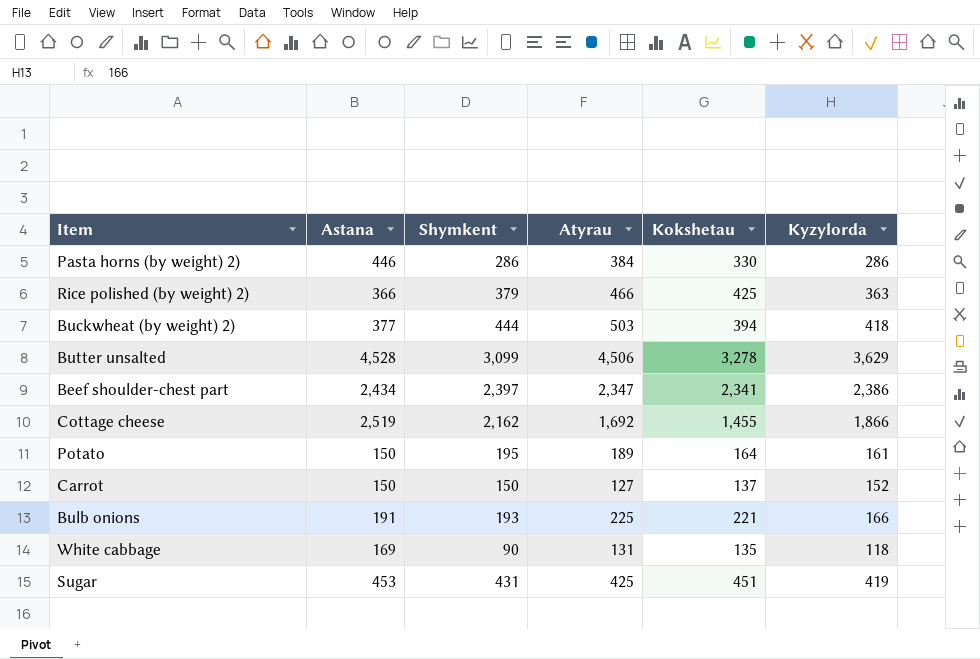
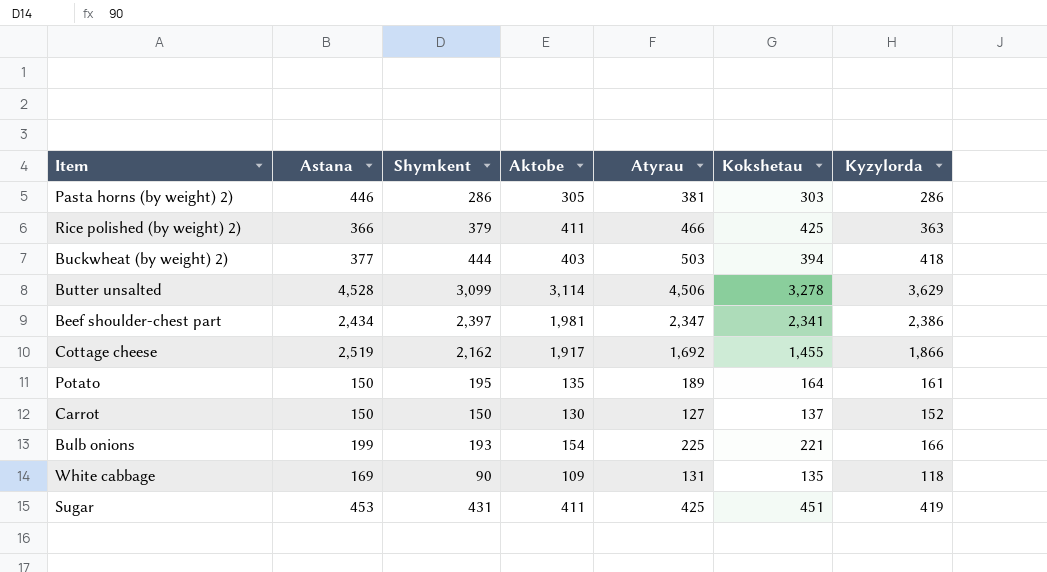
column Aktobe | position: none -> 4
Pasta horns (by weight) 2) | Atyrau: 384 -> 381
Pasta horns (by weight) 2) | Kokshetau: 330 -> 303
Bulb onions | Astana: 191 -> 199

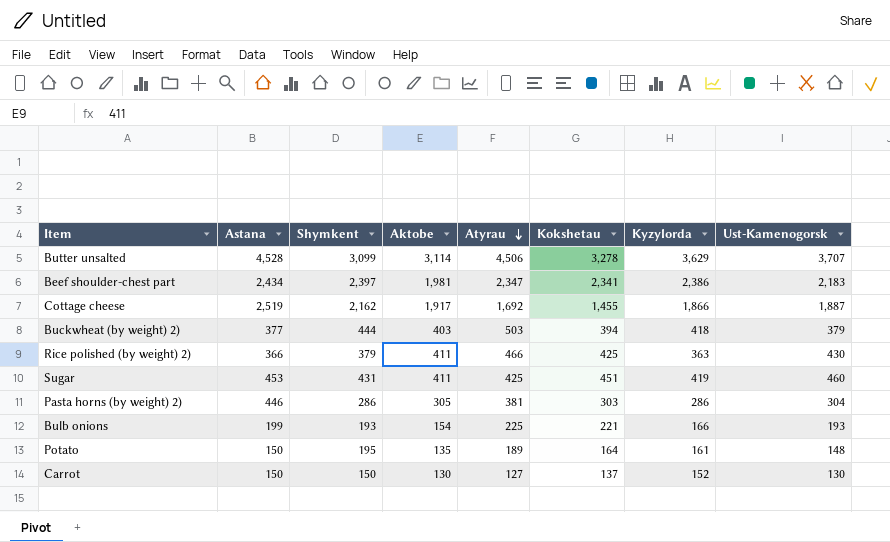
row order: none -> Atyrau descending
column Ust-Kamenogorsk | position: none -> 8
row White cabbage: 169 | 90 | 109 | 131 | 135 | 118 -> none

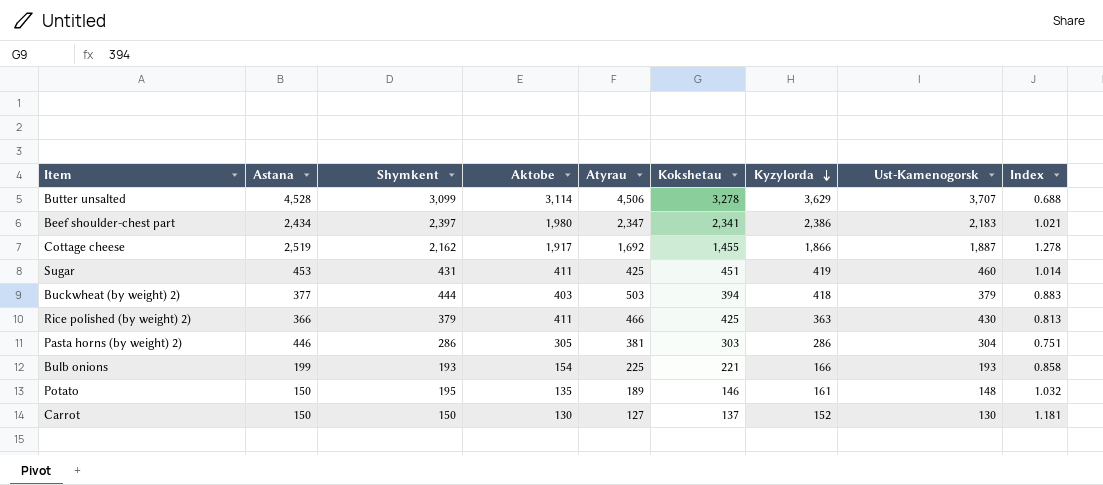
row order: Atyrau descending -> Kyzylorda descending
column Index | formula: none -> [Shymkent] / [Atyrau]
Beef shoulder-chest part | Aktobe: 1,981 -> 1,980
Potato | Kokshetau: 164 -> 146

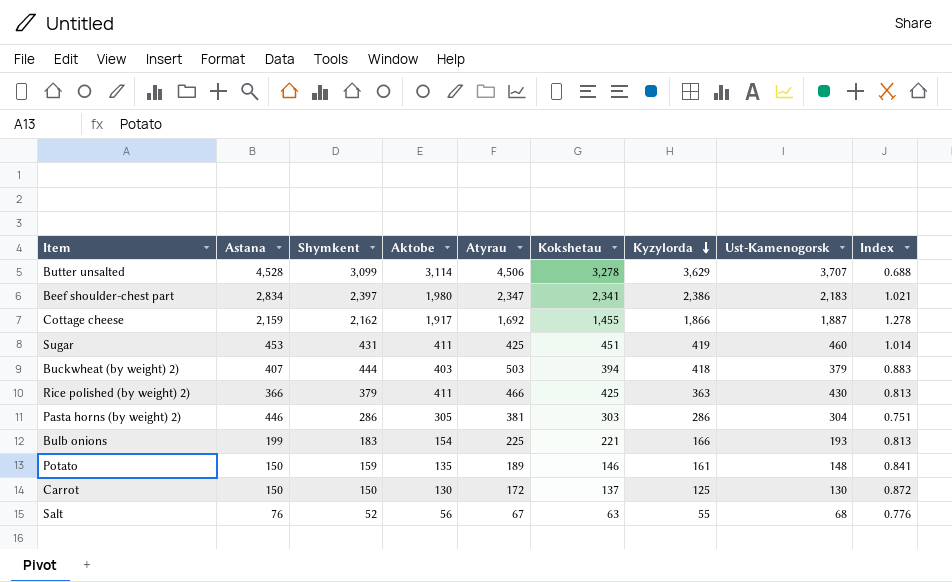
Beef shoulder-chest part | Astana: 2,434 -> 2,834
Cottage cheese | Astana: 2,519 -> 2,159
Buckwheat (by weight) 2) | Astana: 377 -> 407
Bulb onions | Shymkent: 193 -> 183
Bulb onions | Index: 0.858 -> 0.813
Potato | Shymkent: 195 -> 159
Potato | Index: 1.032 -> 0.841
Carrot | Atyrau: 127 -> 172
Carrot | Kyzylorda: 152 -> 125
Carrot | Index: 1.181 -> 0.872
row Salt: none -> 76 | 52 | 56 | 67 | 63 | 55 | 68 | 0.776

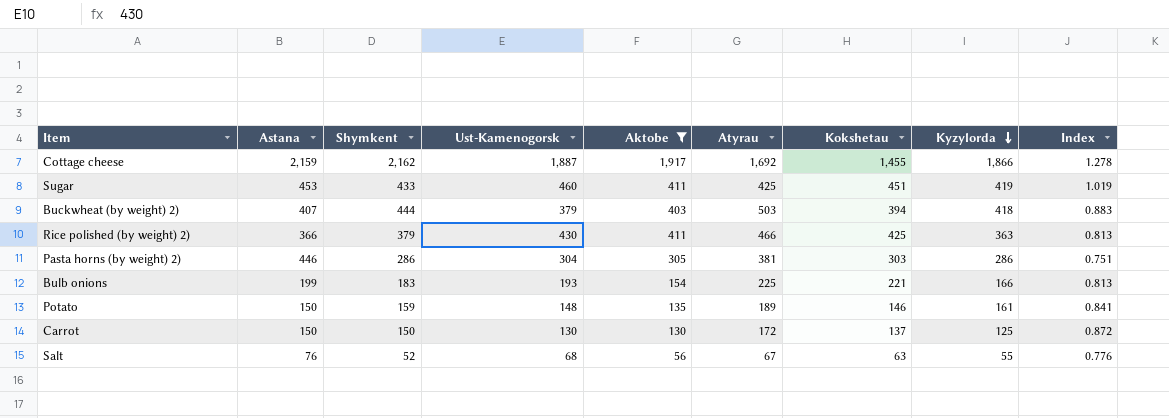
filter: none -> Aktobe <= 1,917
column Ust-Kamenogorsk | position: 8 -> 4
Sugar | Shymkent: 431 -> 433
Sugar | Index: 1.014 -> 1.019

